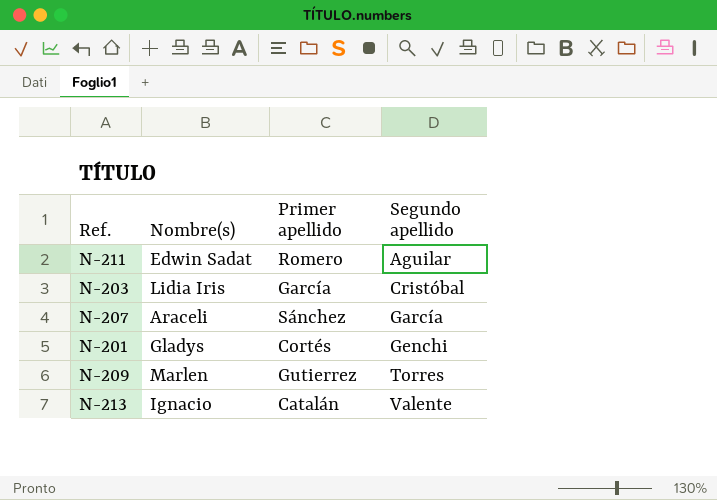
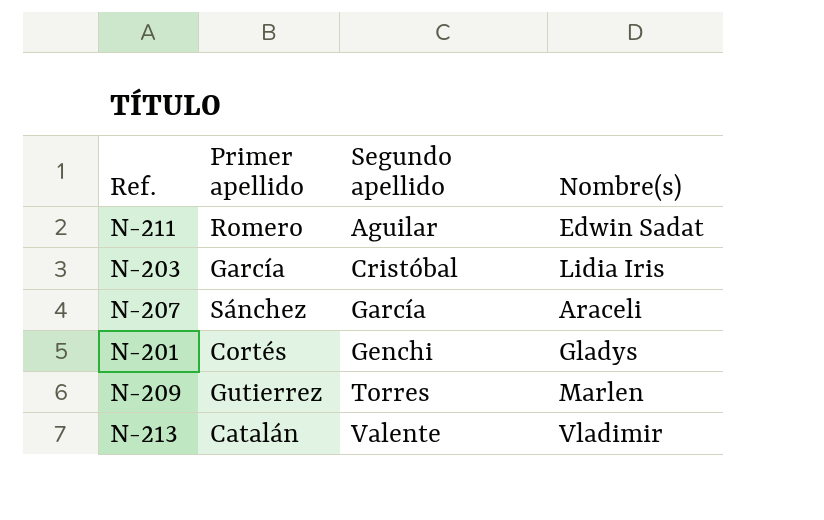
column Nombre(s) | position: 2 -> 4
N-213 | Nombre(s): Ignacio -> Vladimir

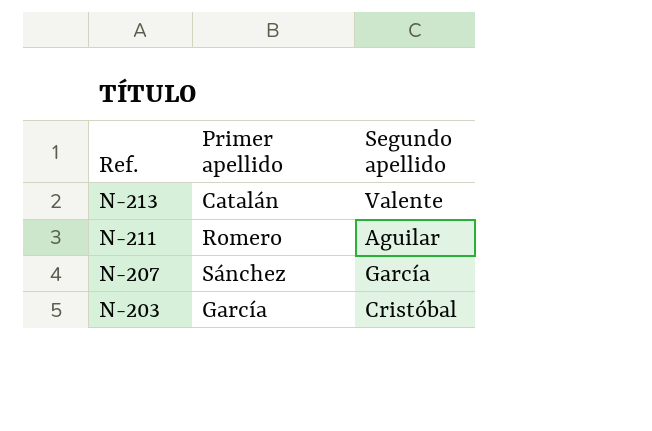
row order: Segundo apellido ascending -> Ref. descending
column Nombre(s) | position: 4 -> none
row N-201: Cortés | Genchi | Gladys -> none
row N-209: Gutierrez | Torres | Marlen -> none

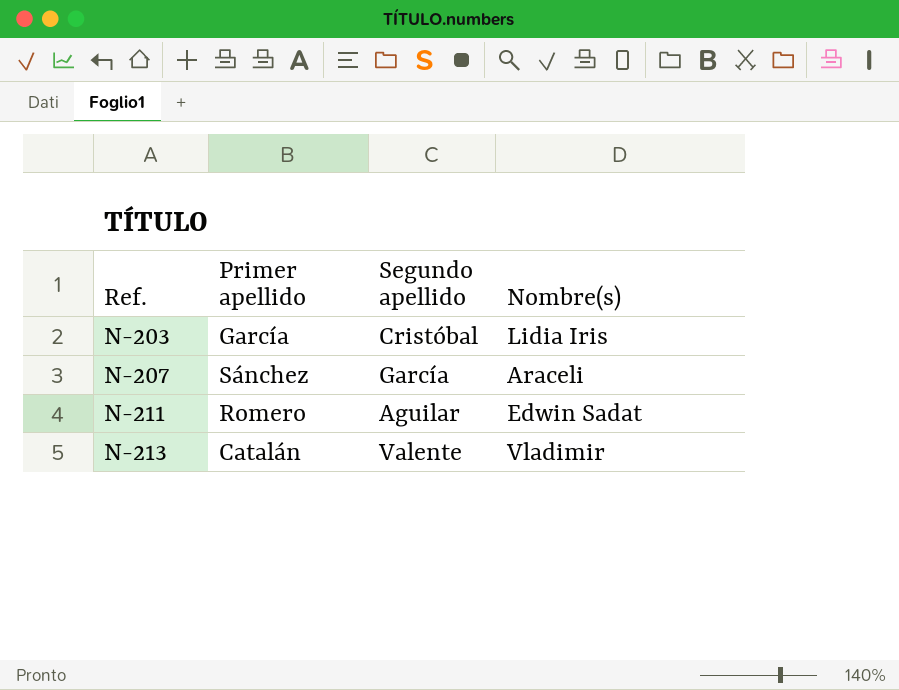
row order: Ref. descending -> Ref. ascending
column Nombre(s) | position: none -> 4

